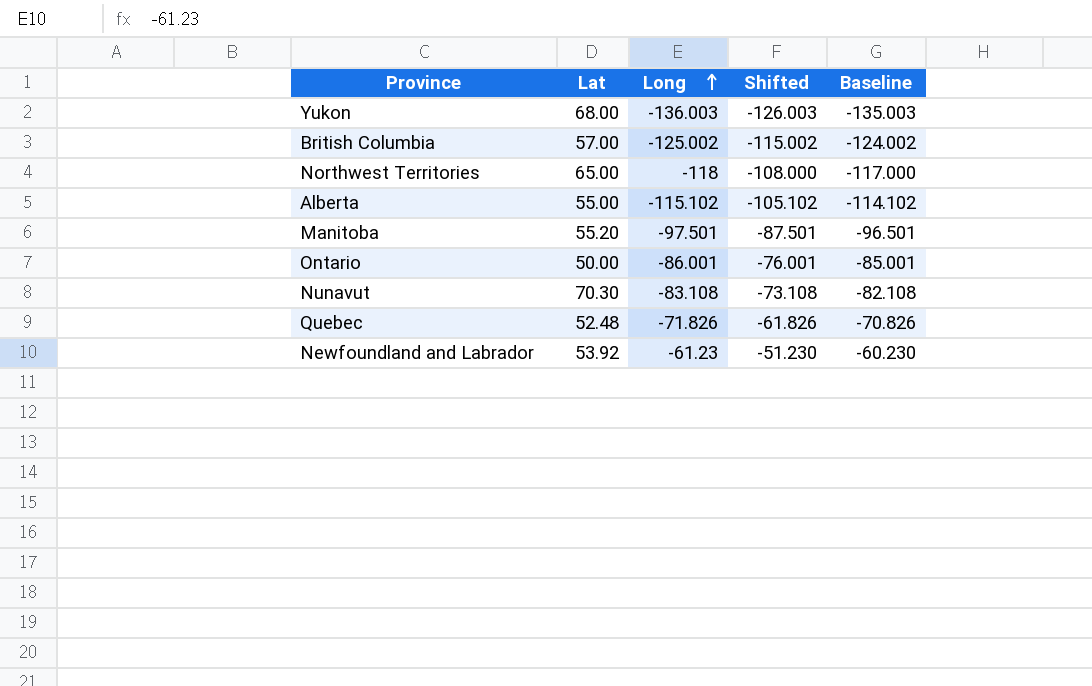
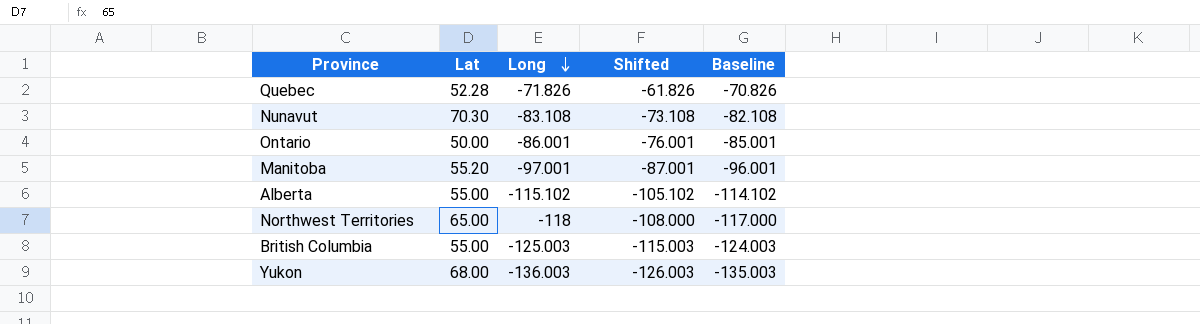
row order: Long ascending -> Long descending
row Newfoundland and Labrador: 53.92 | -61.23 | -51.230 | -60.230 -> none
Quebec | Lat: 52.48 -> 52.28
Manitoba | Long: -97.501 -> -97.001
Manitoba | Shifted: -87.501 -> -87.001
Manitoba | Baseline: -96.501 -> -96.001
British Columbia | Lat: 57.00 -> 55.00
British Columbia | Long: -125.002 -> -125.003
British Columbia | Shifted: -115.002 -> -115.003
British Columbia | Baseline: -124.002 -> -124.003

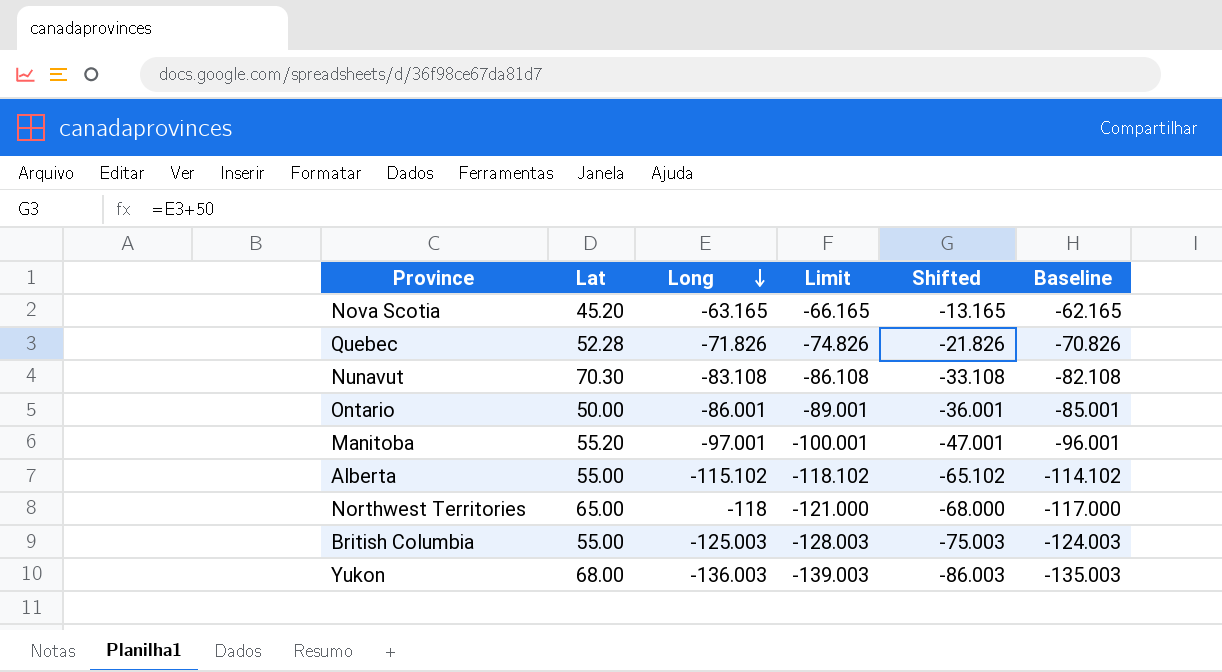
column Limit | formula: none -> [Long] - 3
column Shifted | formula: [Long] + 10 -> [Long] + 50
row Nova Scotia: none -> 45.20 | -63.165 | -66.165 | -13.165 | -62.165

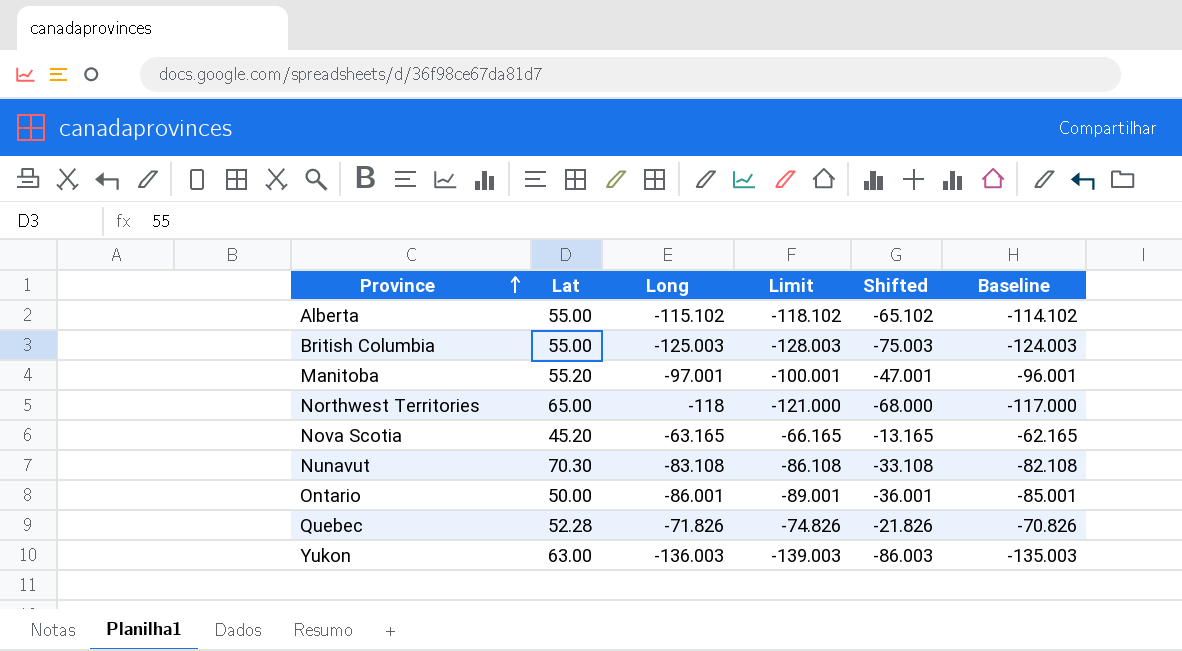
row order: Long descending -> Province ascending
Yukon | Lat: 68.00 -> 63.00

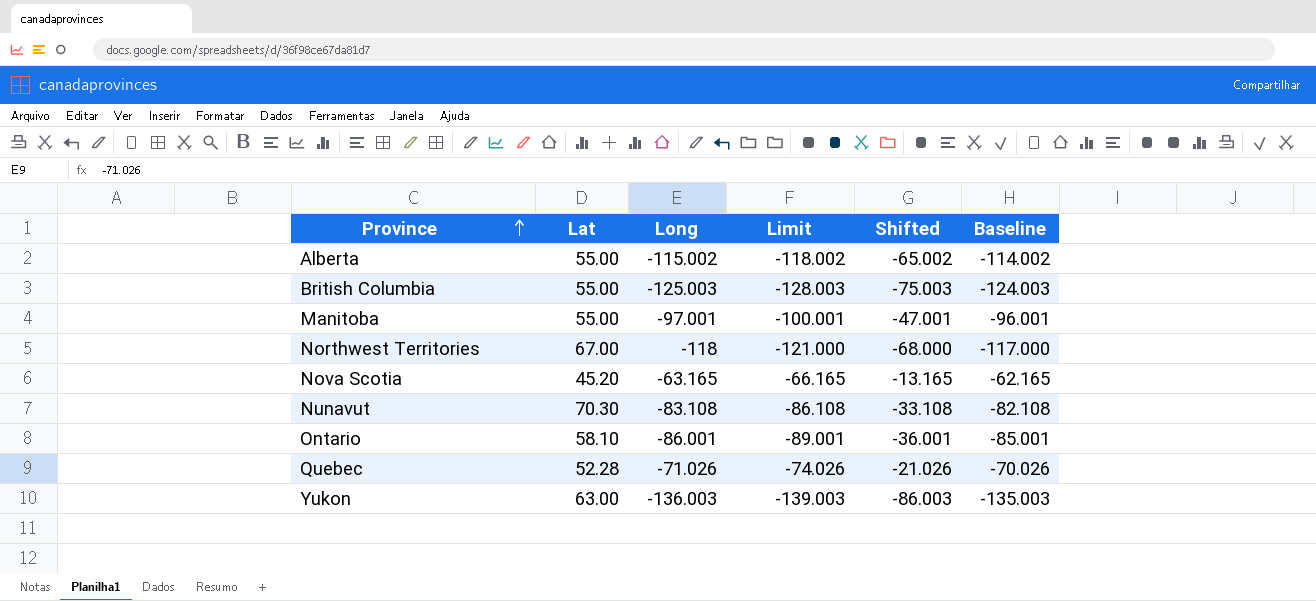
Alberta | Long: -115.102 -> -115.002
Alberta | Limit: -118.102 -> -118.002
Alberta | Shifted: -65.102 -> -65.002
Alberta | Baseline: -114.102 -> -114.002
Manitoba | Lat: 55.20 -> 55.00
Northwest Territories | Lat: 65.00 -> 67.00
Ontario | Lat: 50.00 -> 58.10
Quebec | Long: -71.826 -> -71.026
Quebec | Limit: -74.826 -> -74.026
Quebec | Shifted: -21.826 -> -21.026
Quebec | Baseline: -70.826 -> -70.026

